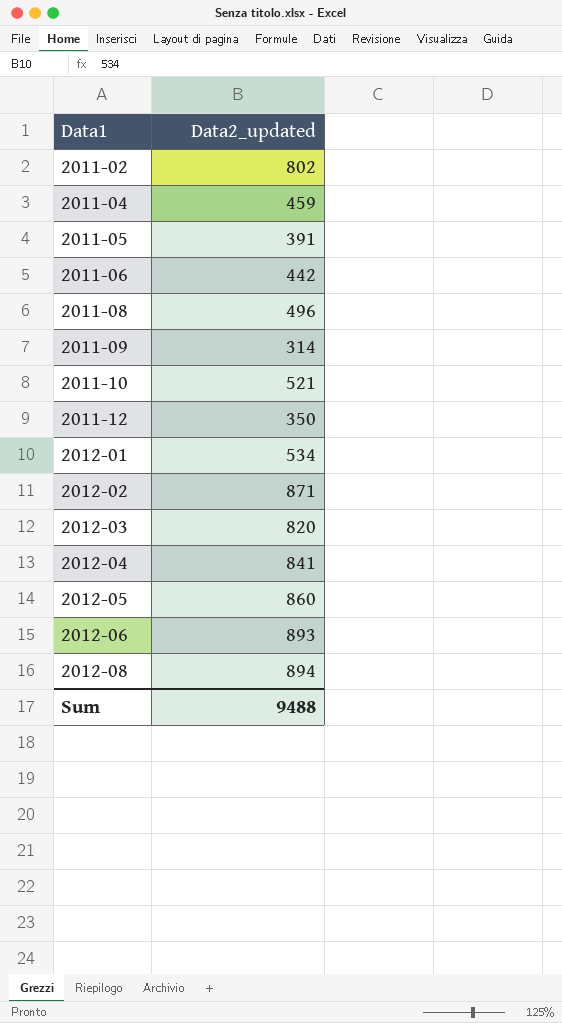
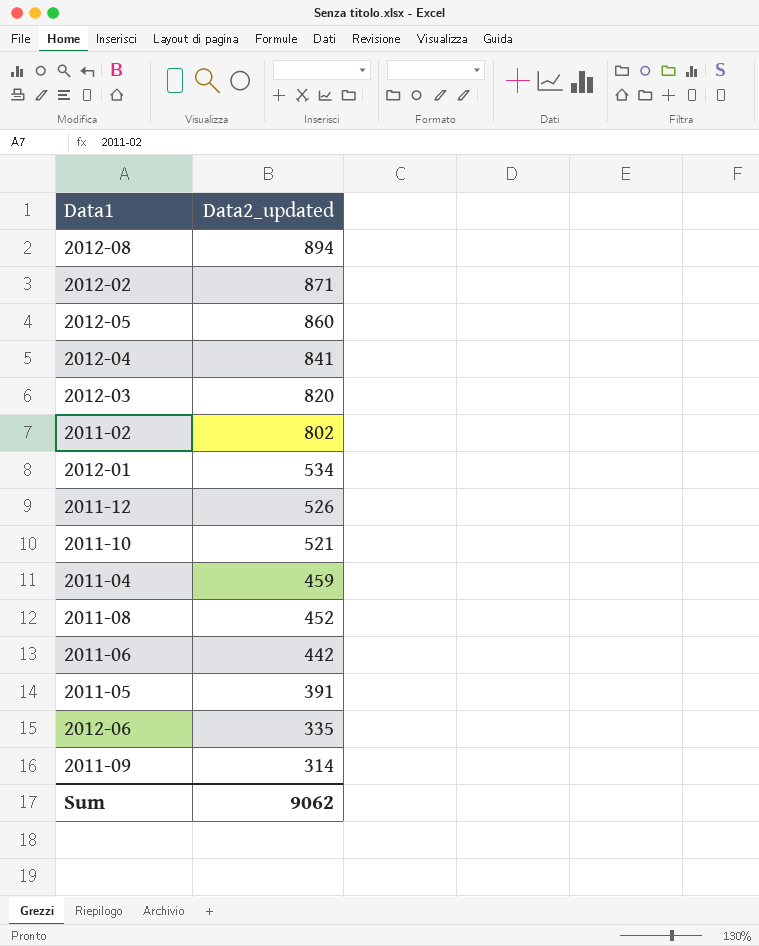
row order: Data1 ascending -> Data2_updated descending
2011-12 | Data2_updated: 350 -> 526
2011-08 | Data2_updated: 496 -> 452
2012-06 | Data2_updated: 893 -> 335
Sum | Data2_updated: 9488 -> 9062

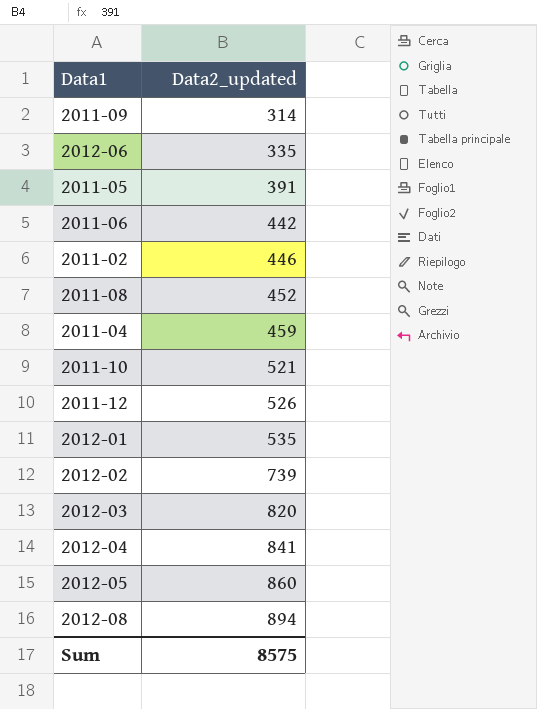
row order: Data2_updated descending -> Data2_updated ascending
2011-02 | Data2_updated: 802 -> 446
2012-01 | Data2_updated: 534 -> 535
2012-02 | Data2_updated: 871 -> 739
Sum | Data2_updated: 9062 -> 8575

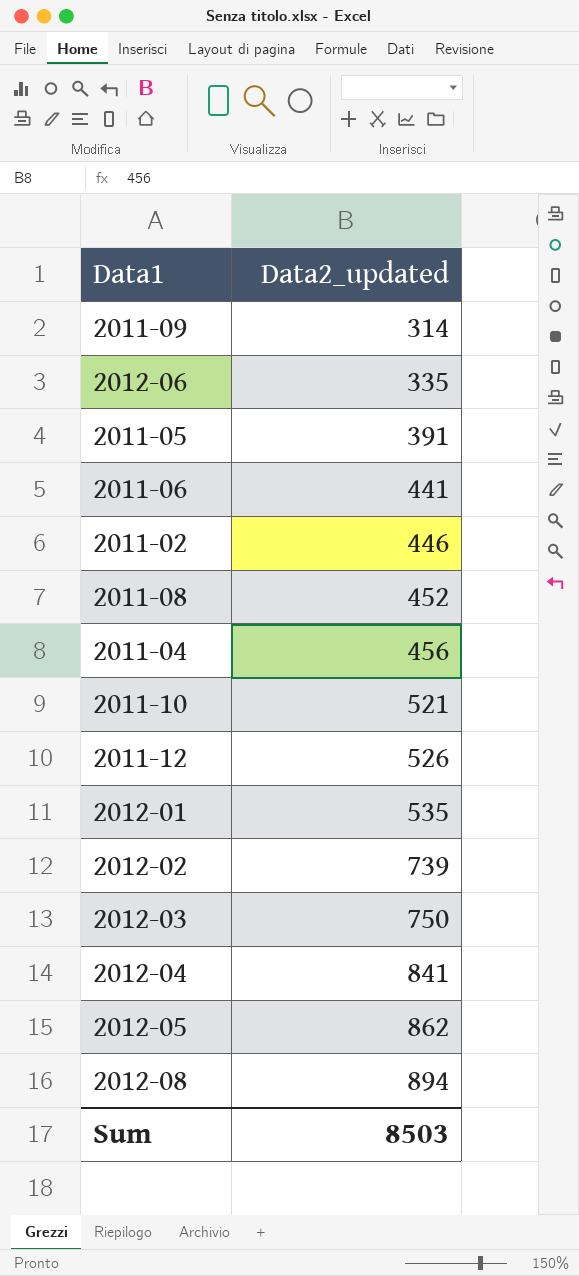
2011-06 | Data2_updated: 442 -> 441
2011-04 | Data2_updated: 459 -> 456
2012-03 | Data2_updated: 820 -> 750
2012-05 | Data2_updated: 860 -> 862
Sum | Data2_updated: 8575 -> 8503

